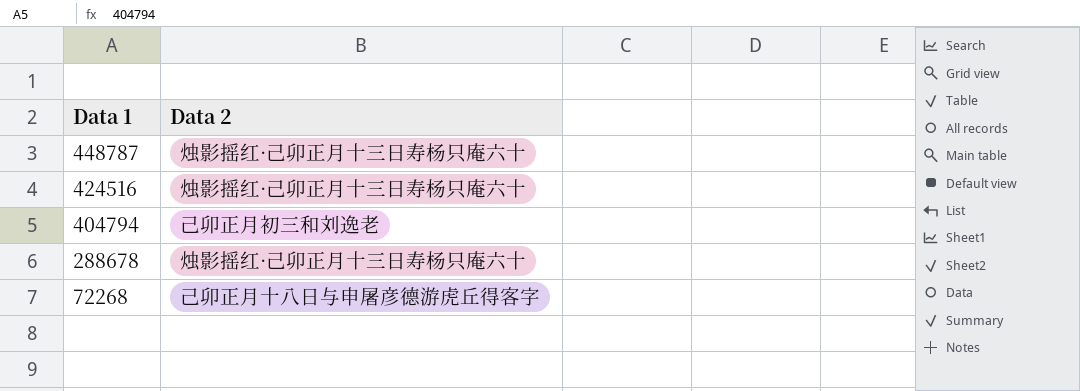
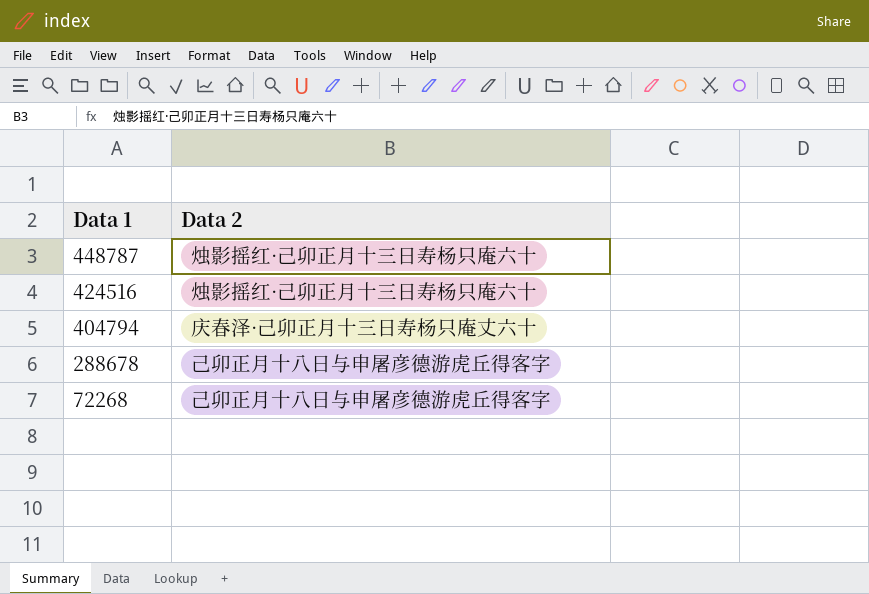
404794 | Data 2: 己卯正月初三和刘逸老 -> 庆春泽·己卯正月十三日寿杨只庵丈六十
288678 | Data 2: 烛影摇红·己卯正月十三日寿杨只庵六十 -> 己卯正月十八日与申屠彦德游虎丘得客字

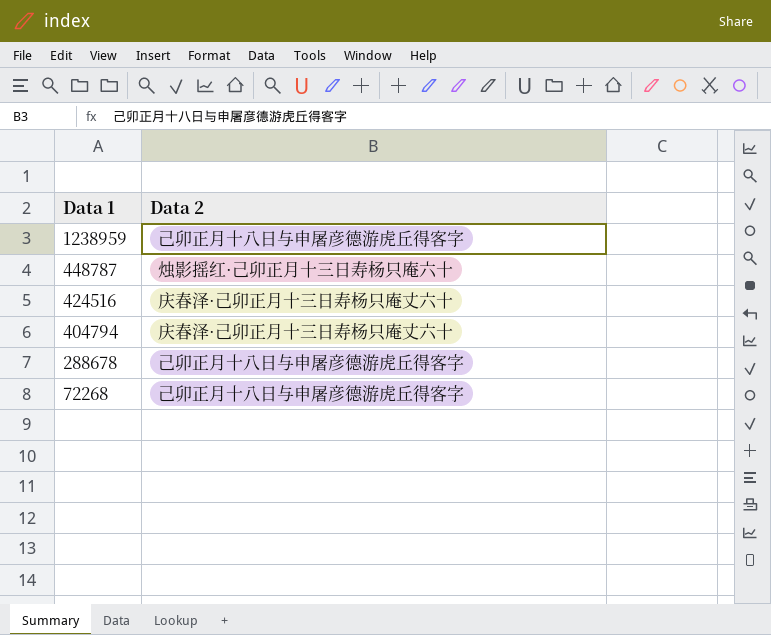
row 1238959: none -> 己卯正月十八日与申屠彦德游虎丘得客字
424516 | Data 2: 烛影摇红·己卯正月十三日寿杨只庵六十 -> 庆春泽·己卯正月十三日寿杨只庵丈六十

